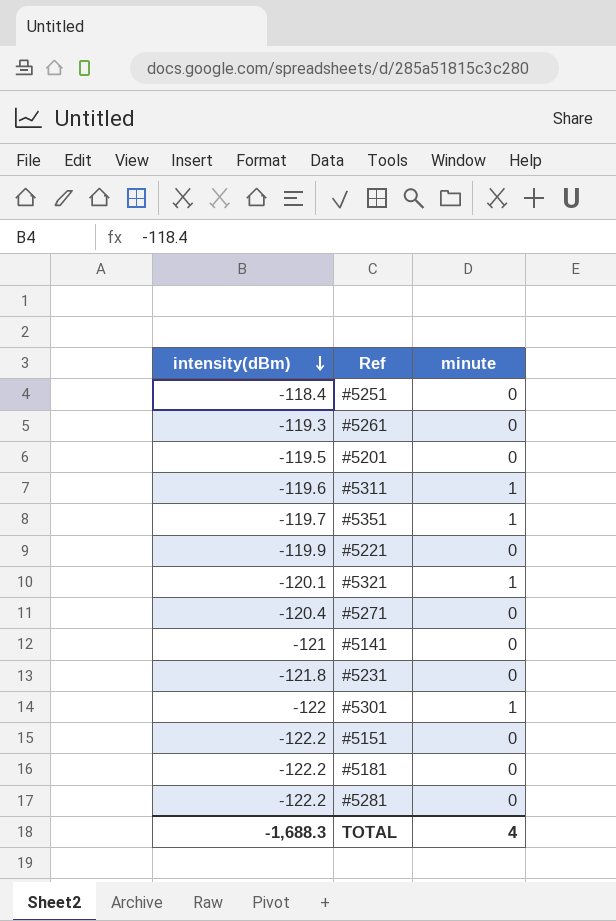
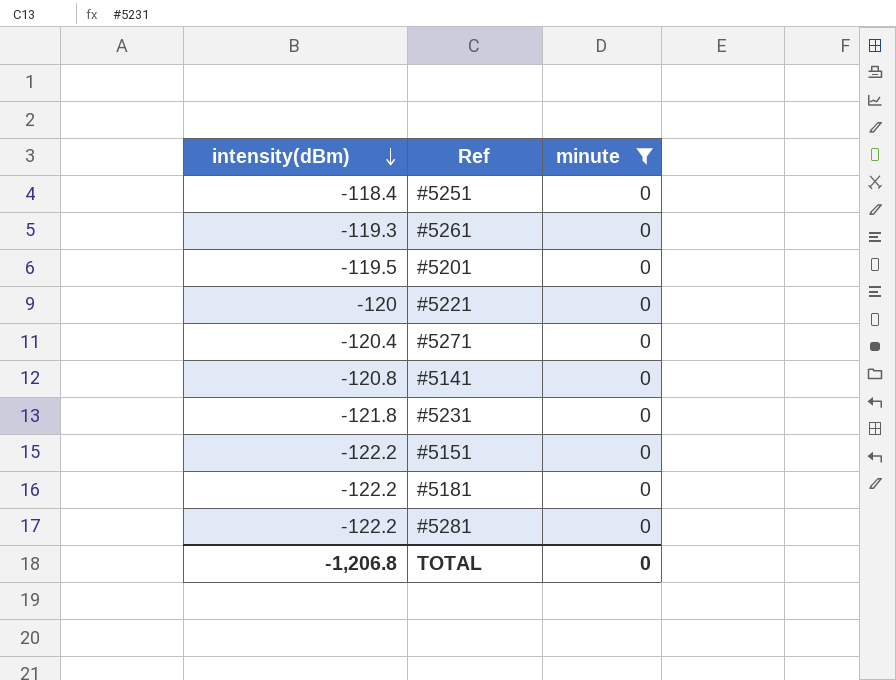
filter: none -> minute = 0
#5221 | intensity(dBm): -119.9 -> -120
#5141 | intensity(dBm): -121 -> -120.8
TOTAL | intensity(dBm): -1,688.3 -> -1,206.8
TOTAL | minute: 4 -> 0

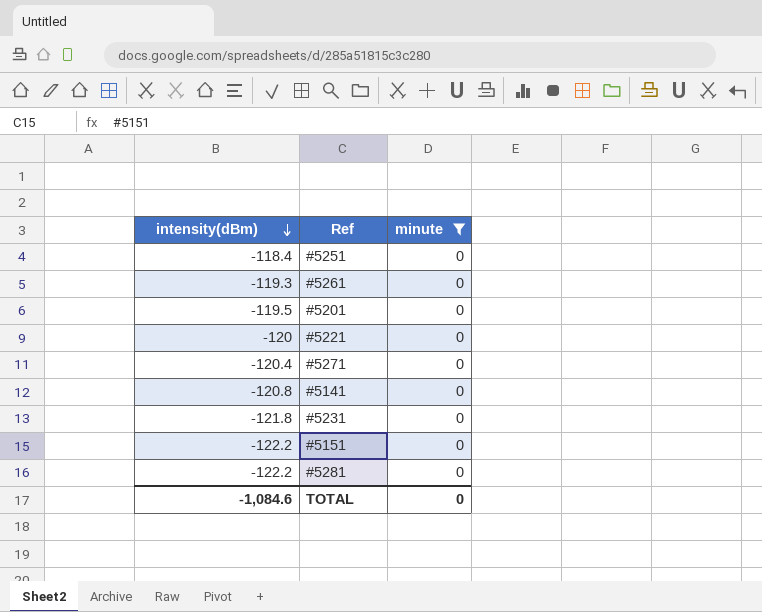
row #5181: -122.2 | 0 -> none
TOTAL | intensity(dBm): -1,206.8 -> -1,084.6

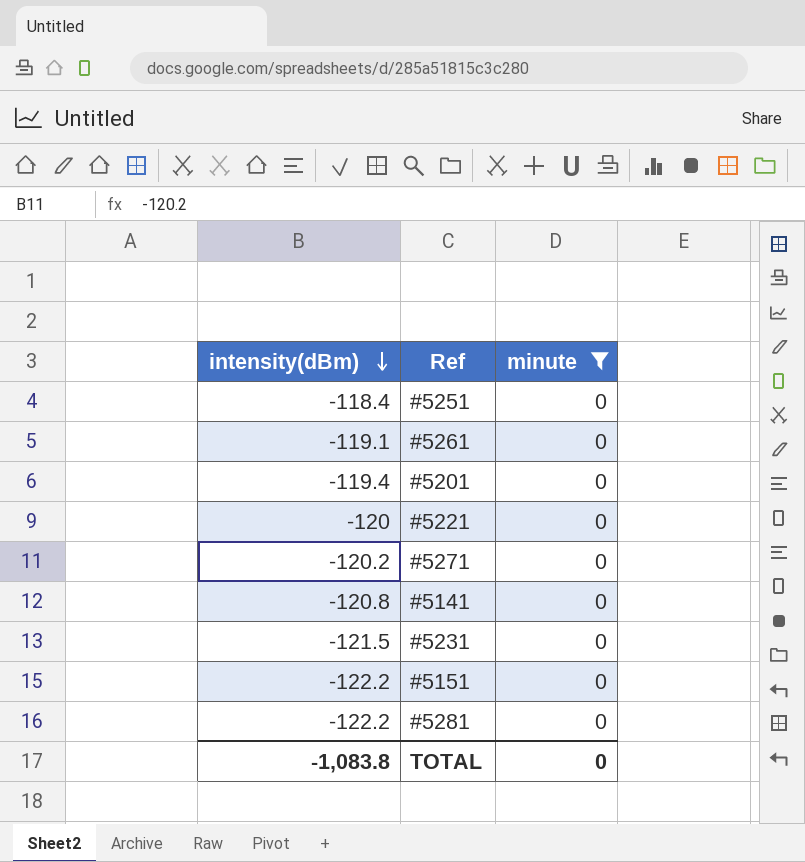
#5261 | intensity(dBm): -119.3 -> -119.1
#5201 | intensity(dBm): -119.5 -> -119.4
#5271 | intensity(dBm): -120.4 -> -120.2
#5231 | intensity(dBm): -121.8 -> -121.5
TOTAL | intensity(dBm): -1,084.6 -> -1,083.8

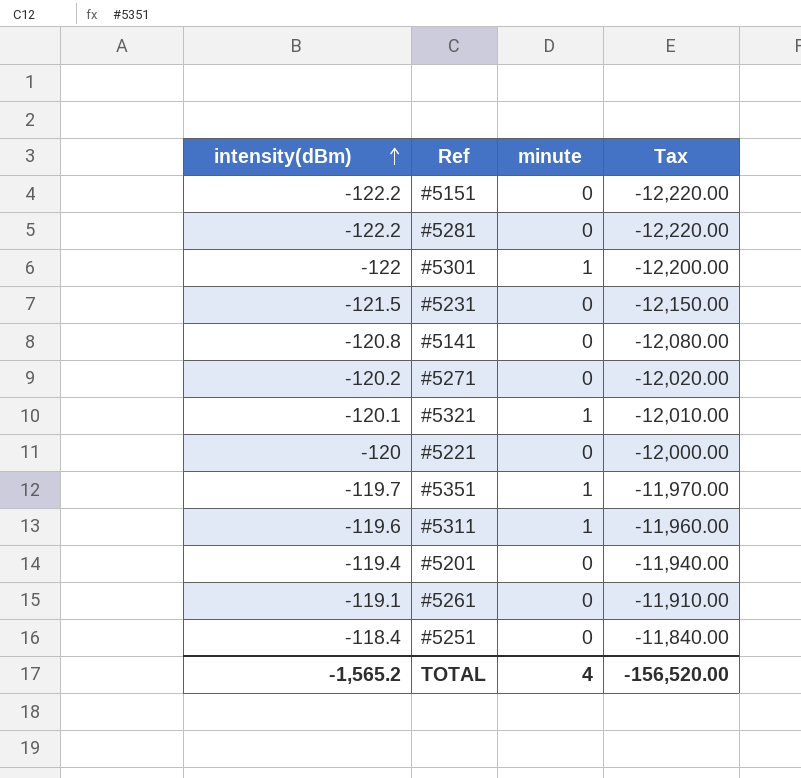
filter: minute = 0 -> none
row order: intensity(dBm) descending -> intensity(dBm) ascending
column Tax | formula: none -> [intensity(dBm)] * 100
TOTAL | intensity(dBm): -1,083.8 -> -1,565.2
TOTAL | minute: 0 -> 4

